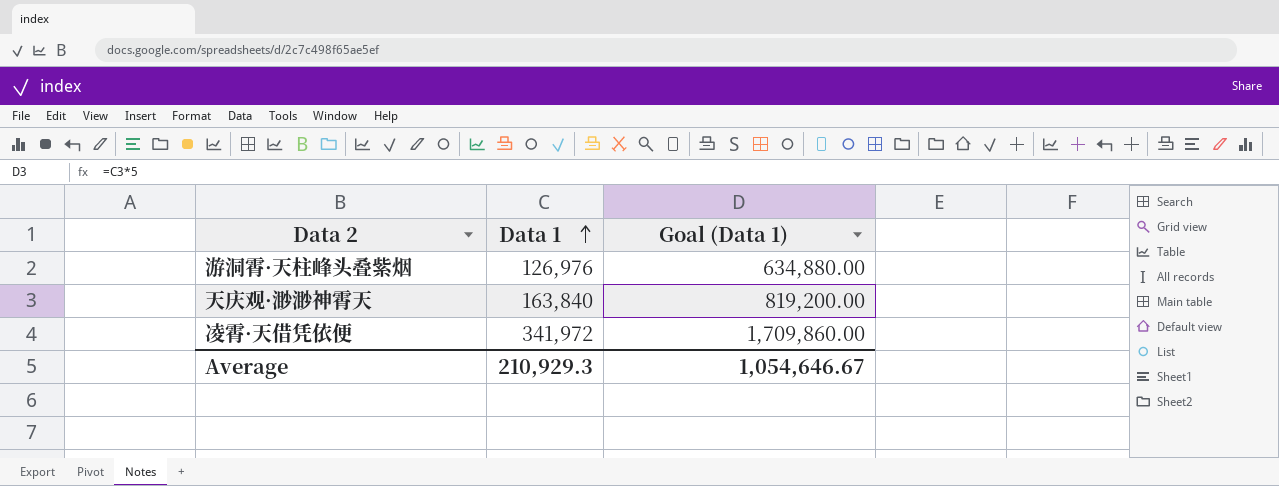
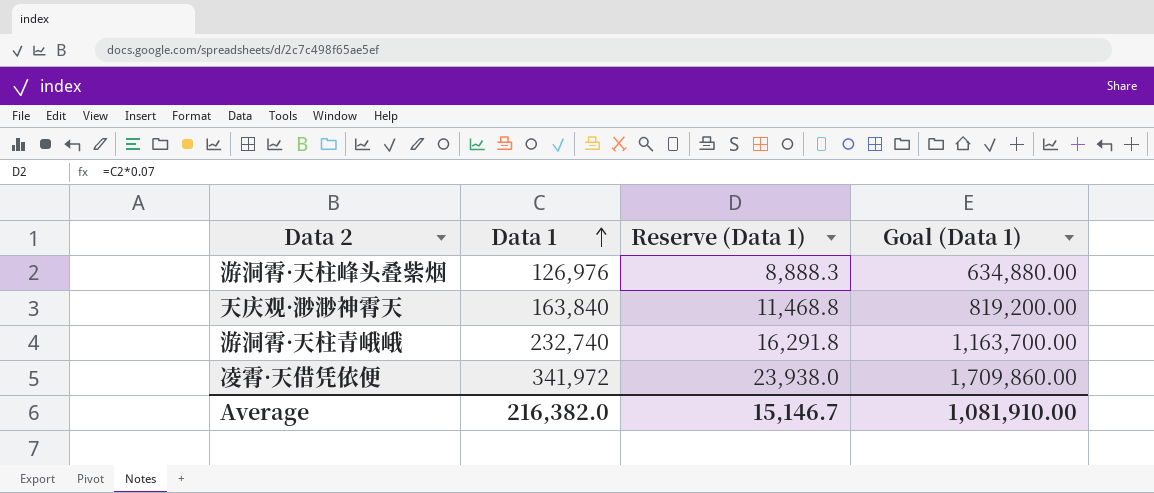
column Reserve (Data 1) | formula: none -> [Data 1] * 0.07
row 游洞霄·天柱青峨峨: none -> 232,740 | 16,291.8 | 1,163,700.00
Average | Data 1: 210,929.3 -> 216,382.0
Average | Goal (Data 1): 1,054,646.67 -> 1,081,910.00

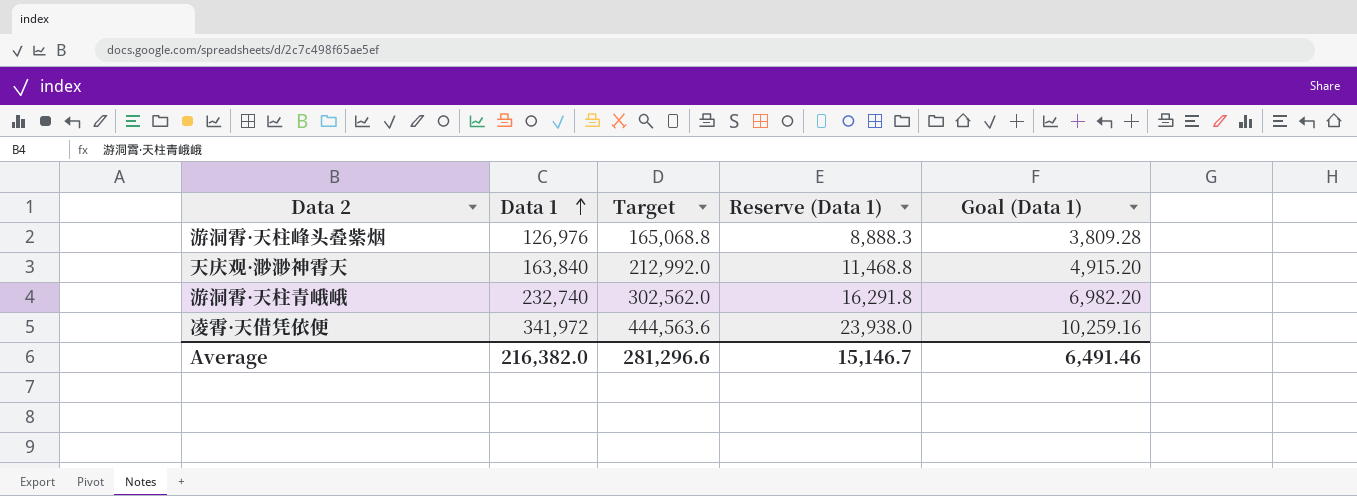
column Target | formula: none -> [Data 1] * 1.3
column Goal (Data 1) | formula: [Data 1] * 5 -> [Data 1] * 0.03
Average | Goal (Data 1): 1,081,910.00 -> 6,491.46

